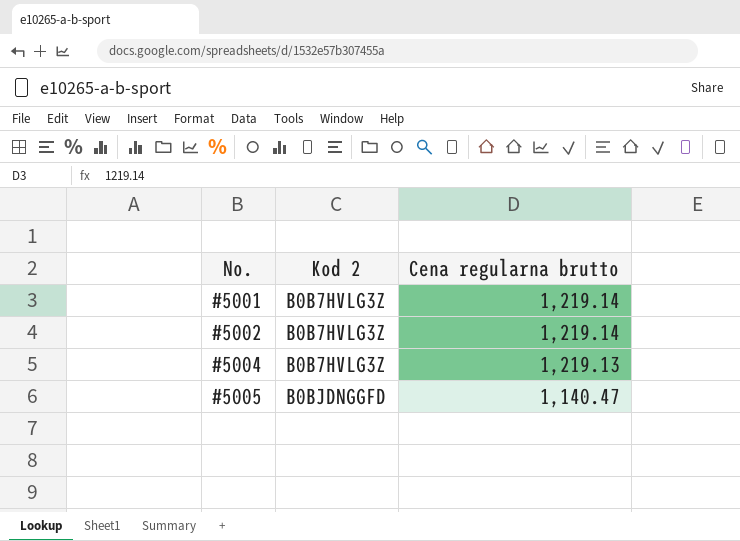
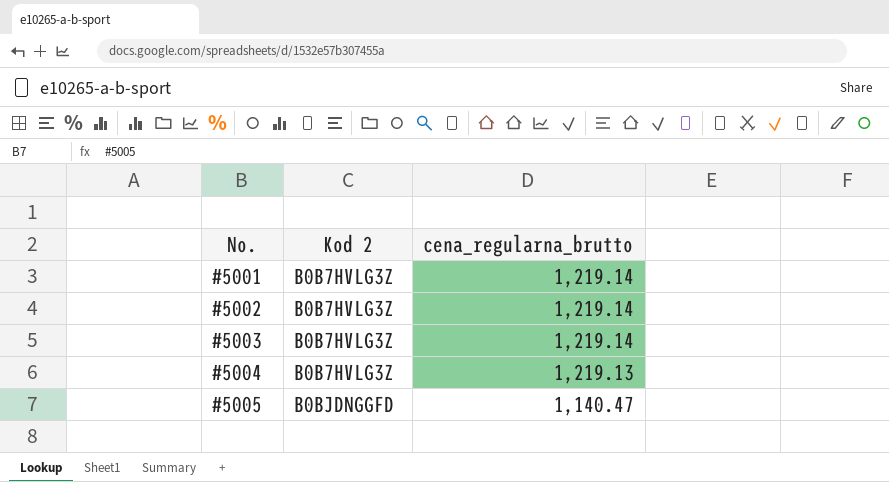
column name: Cena regularna brutto -> cena_regularna_brutto
row #5003: none -> B0B7HVLG3Z | 1,219.14

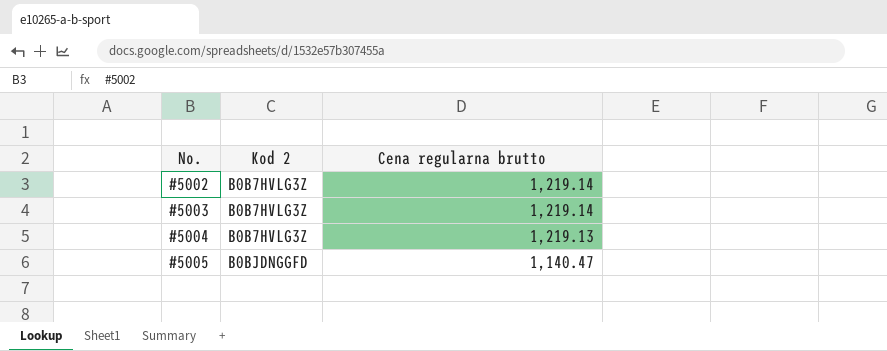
column name: cena_regularna_brutto -> Cena regularna brutto
row #5001: B0B7HVLG3Z | 1,219.14 -> none

